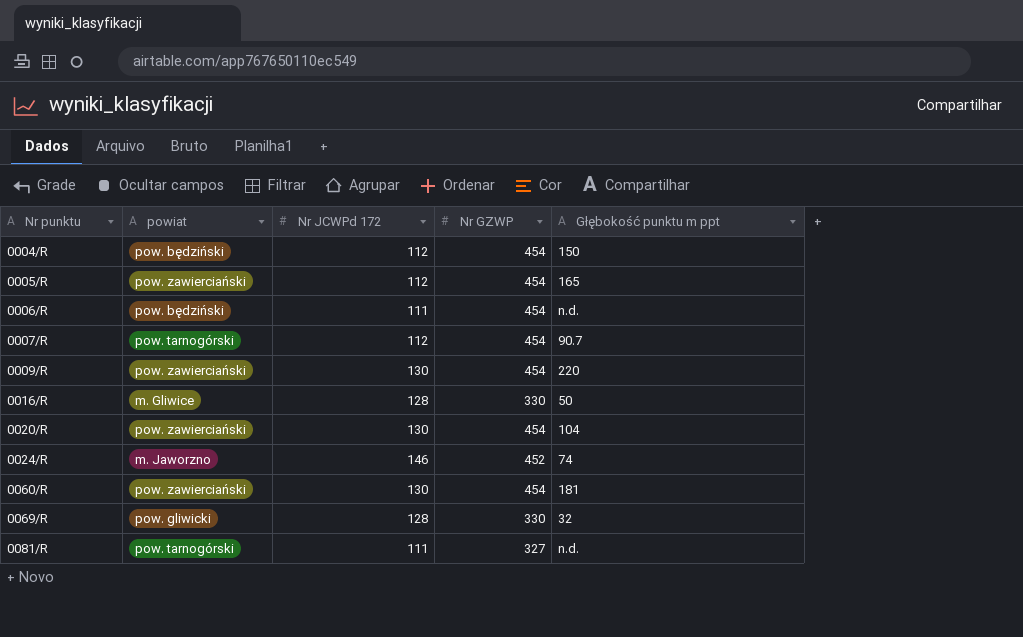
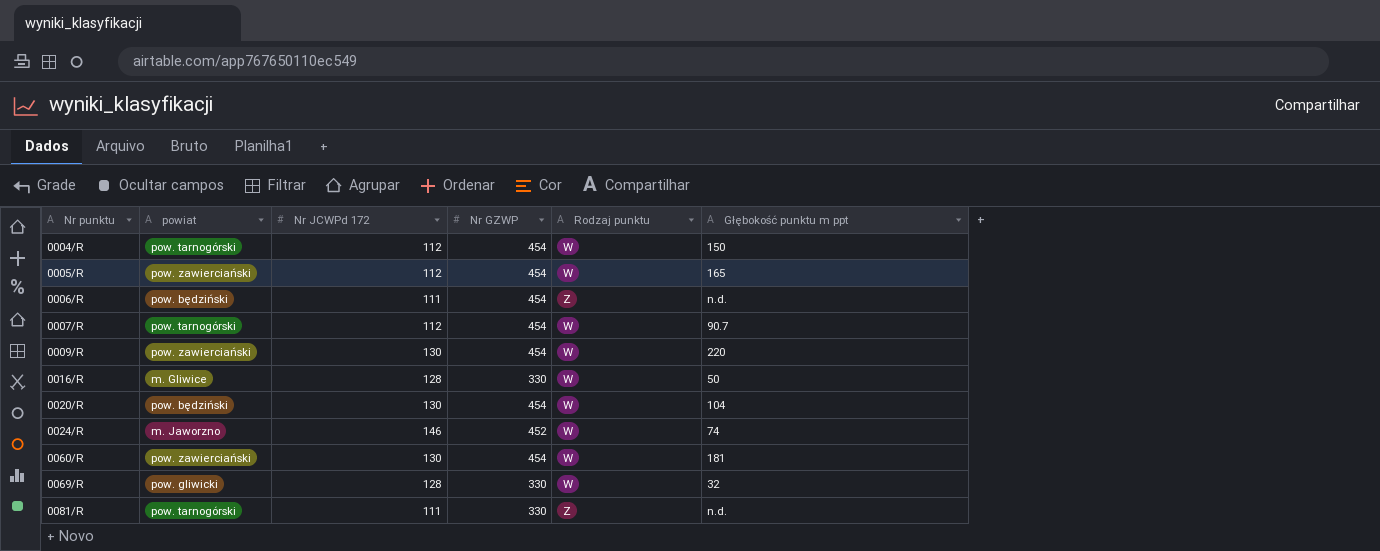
column Rodzaj punktu | position: none -> 5
0004/R | powiat: pow. będziński -> pow. tarnogórski
0020/R | powiat: pow. zawierciański -> pow. będziński
0081/R | Nr GZWP: 327 -> 330

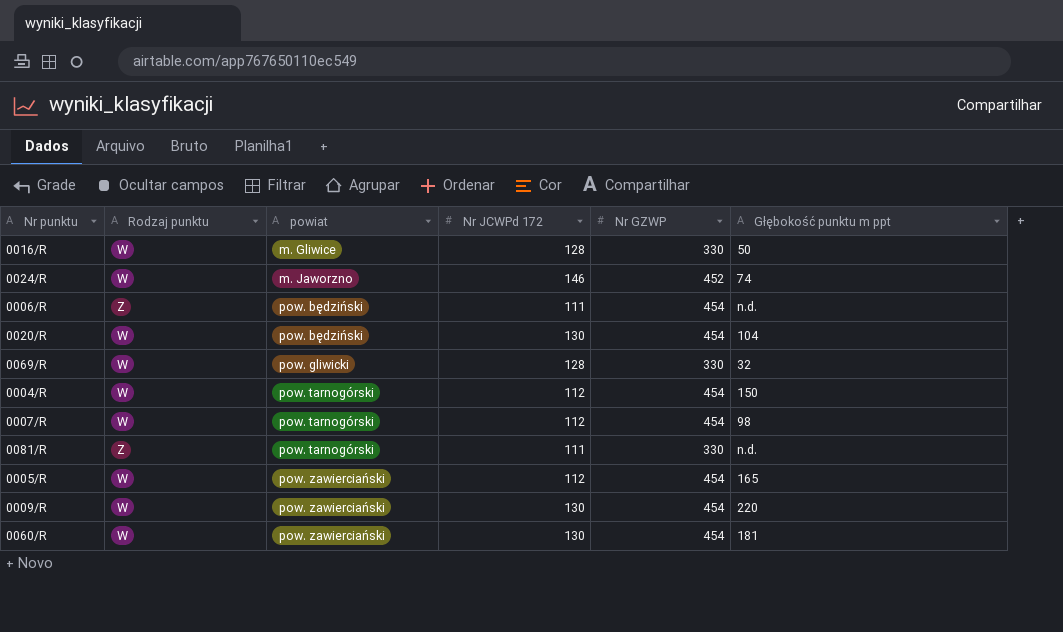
row order: Nr punktu ascending -> powiat ascending
column Rodzaj punktu | position: 5 -> 2
0007/R | Głębokość punktu m ppt: 90.7 -> 98

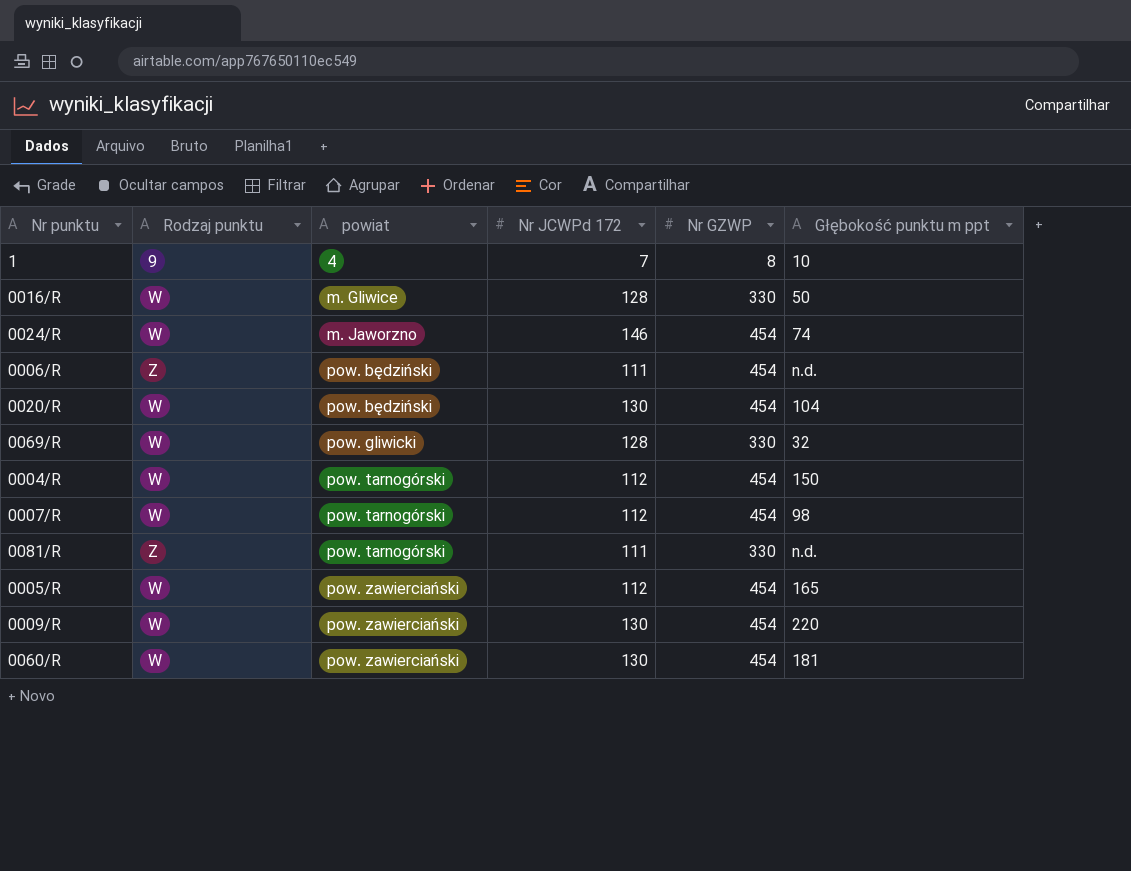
row 1: none -> 9 | 4 | 7 | 8 | 10
0024/R | Nr GZWP: 452 -> 454

